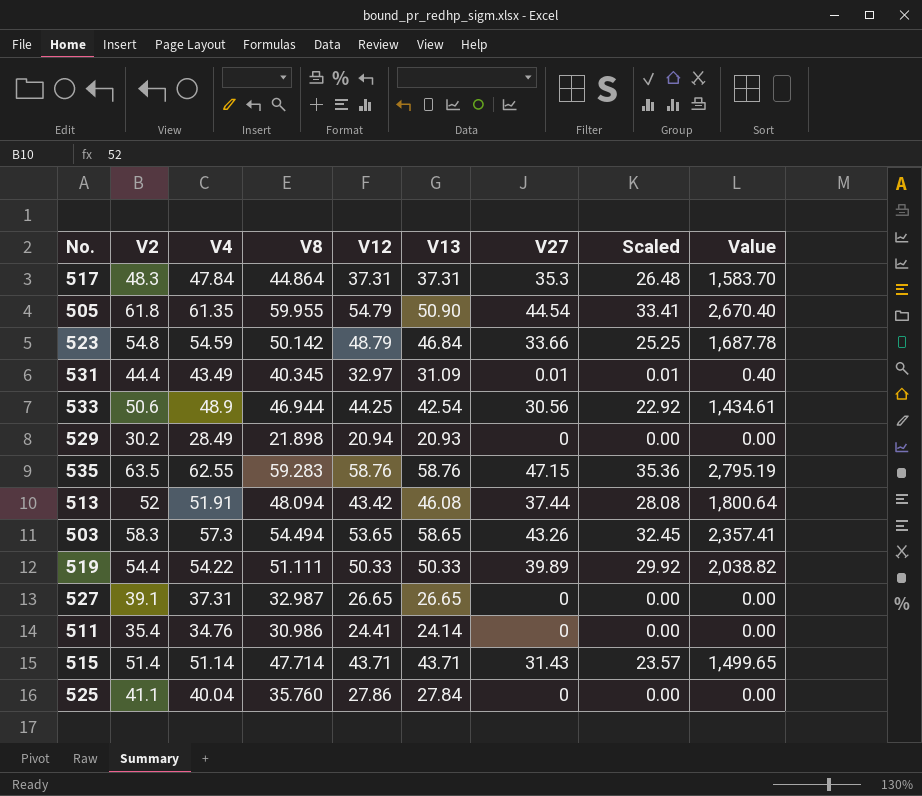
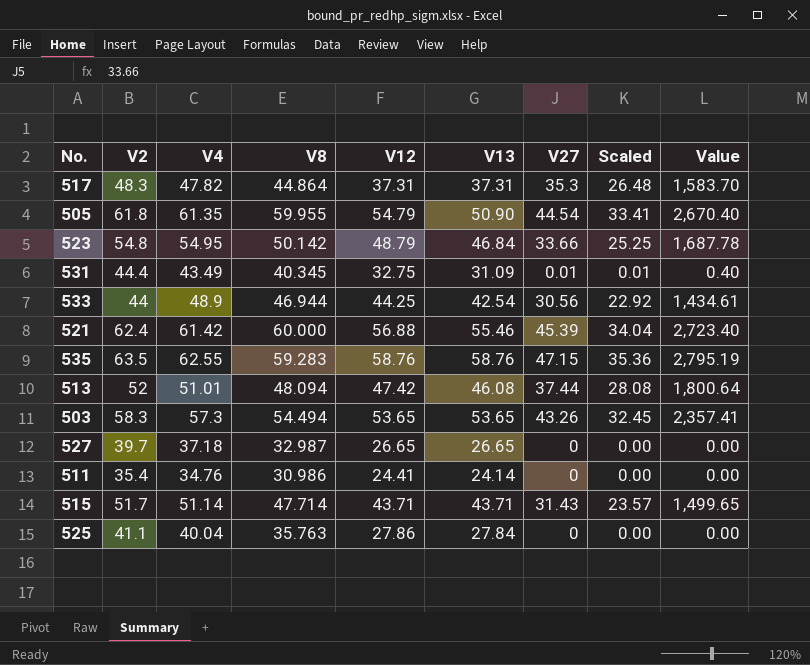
row 529: 30.2 | 28.49 | 21.898 | 20.94 | 20.93 | 0 | 0.00 | 0.00 -> none
row 519: 54.4 | 54.22 | 51.111 | 50.33 | 50.33 | 39.89 | 29.92 | 2,038.82 -> none
517 | V4: 47.84 -> 47.82
523 | V4: 54.59 -> 54.95
531 | V12: 32.97 -> 32.75
533 | V2: 50.6 -> 44
row 521: none -> 62.4 | 61.42 | 60.000 | 56.88 | 55.46 | 45.39 | 34.04 | 2,723.40
513 | V4: 51.91 -> 51.01
513 | V12: 43.42 -> 47.42
503 | V13: 58.65 -> 53.65
527 | V2: 39.1 -> 39.7
527 | V4: 37.31 -> 37.18
515 | V2: 51.4 -> 51.7
525 | V8: 35.760 -> 35.763

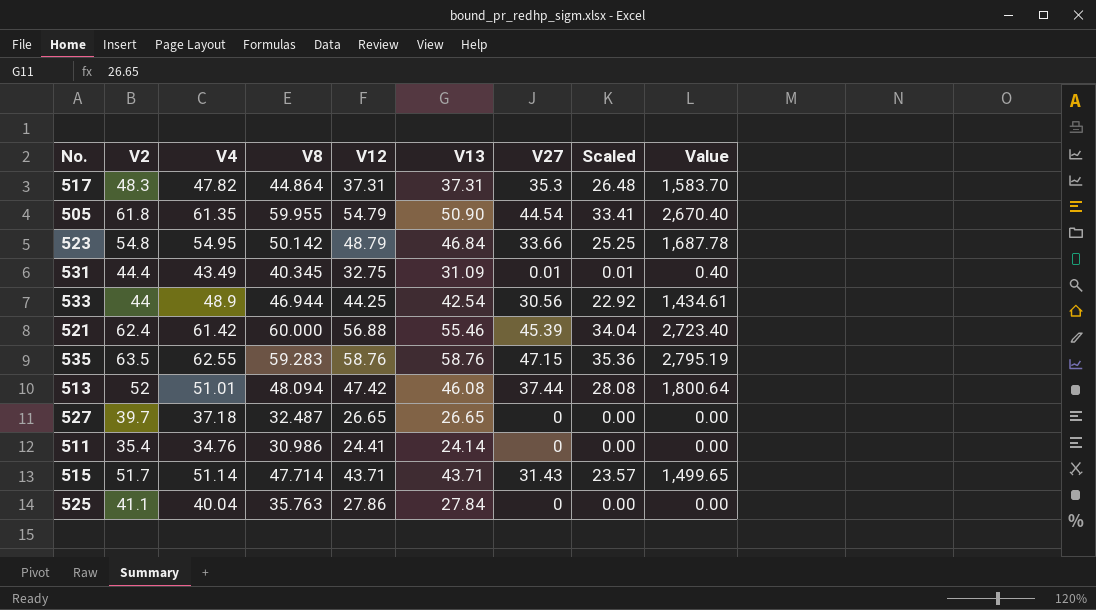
row 503: 58.3 | 57.3 | 54.494 | 53.65 | 53.65 | 43.26 | 32.45 | 2,357.41 -> none
527 | V8: 32.987 -> 32.487

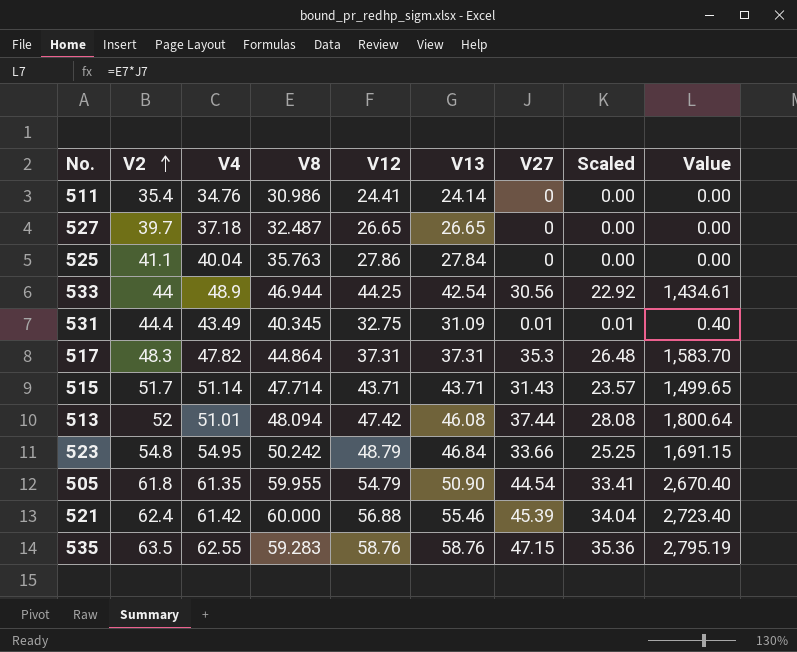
row order: none -> V2 ascending
523 | V8: 50.142 -> 50.242
523 | Value: 1,687.78 -> 1,691.15

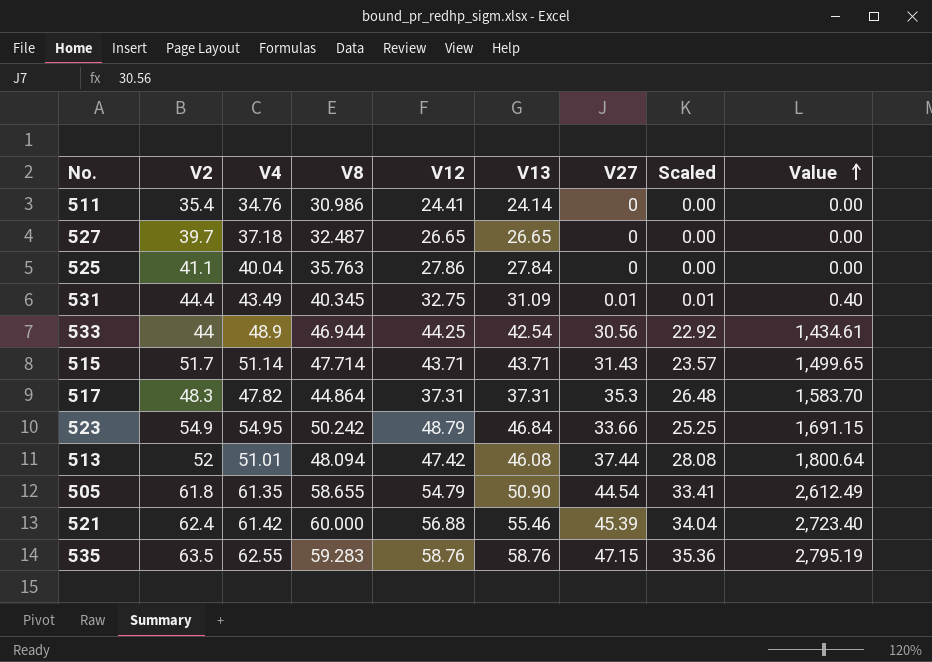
row order: V2 ascending -> Value ascending
523 | V2: 54.8 -> 54.9
505 | V8: 59.955 -> 58.655
505 | Value: 2,670.40 -> 2,612.49

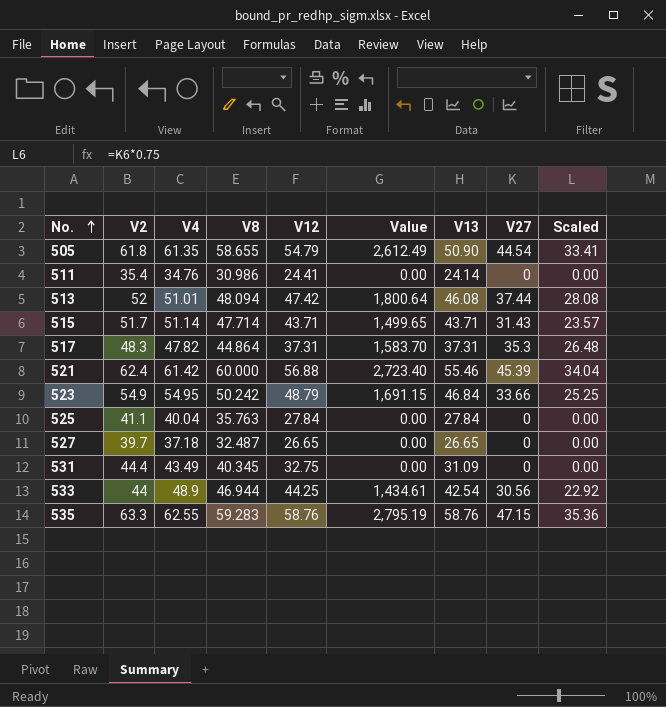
row order: Value ascending -> No. ascending
column Value | position: 9 -> 6
525 | V12: 27.86 -> 27.84
531 | Value: 0.40 -> 0.00
531 | V27: 0.01 -> 0
531 | Scaled: 0.01 -> 0.00
535 | V2: 63.5 -> 63.3

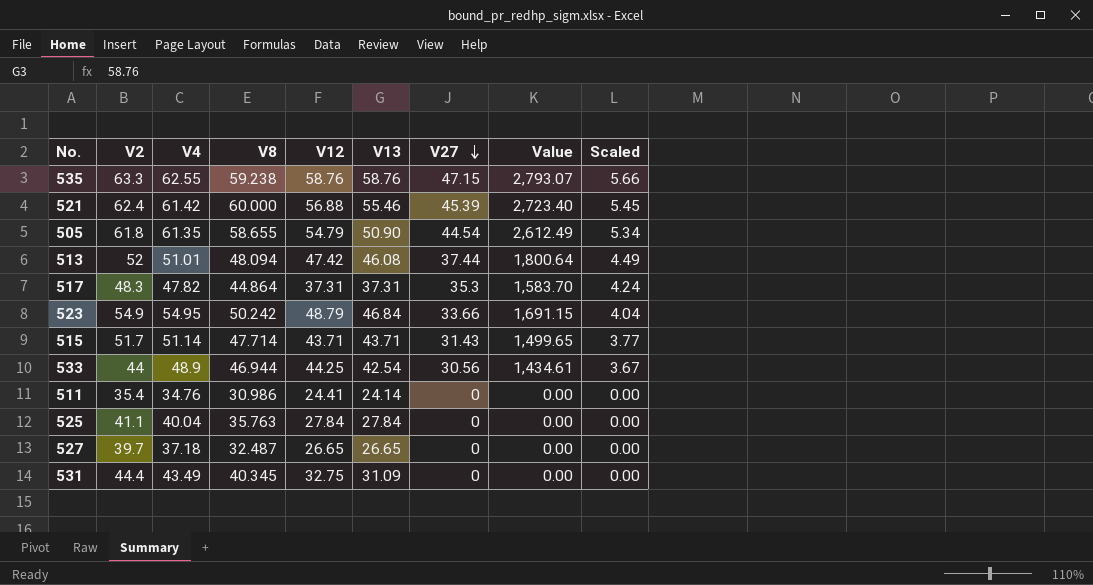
row order: No. ascending -> V27 descending
column Value | position: 6 -> 8
column Scaled | formula: [V27] * 0.75 -> [V27] * 0.12
535 | V8: 59.283 -> 59.238
535 | Value: 2,795.19 -> 2,793.07

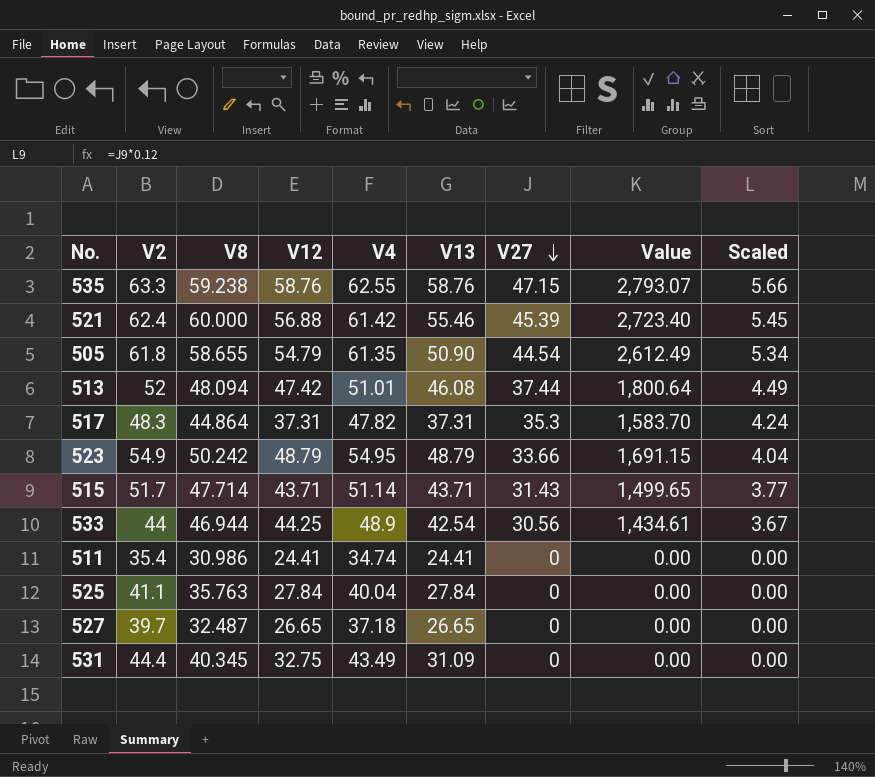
column V4 | position: 3 -> 5
523 | V13: 46.84 -> 48.79
511 | V4: 34.76 -> 34.74
511 | V13: 24.14 -> 24.41

